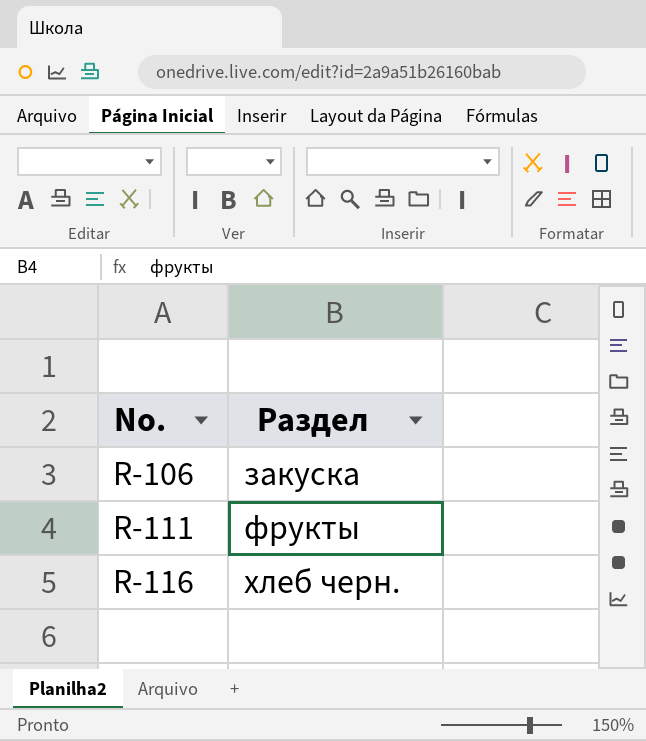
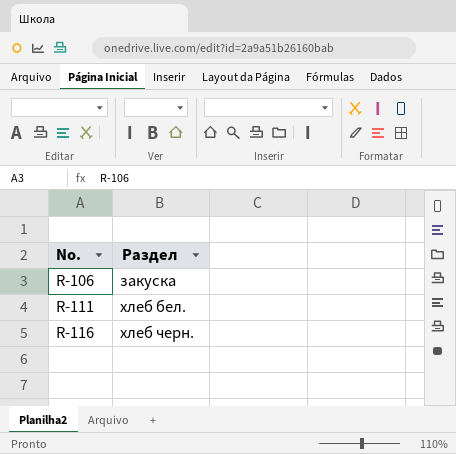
R-111 | Раздел: фрукты -> хлеб бел.

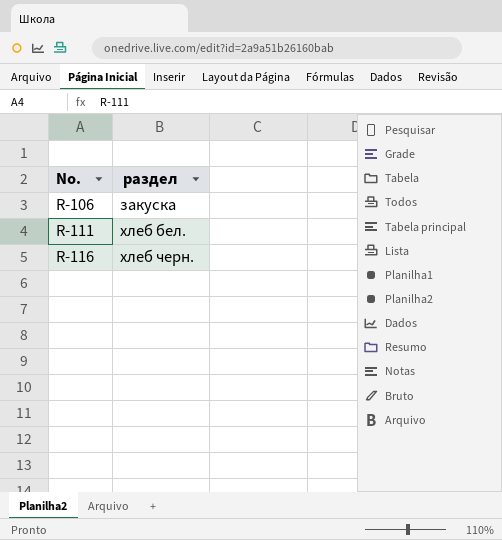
column name: Раздел -> раздел

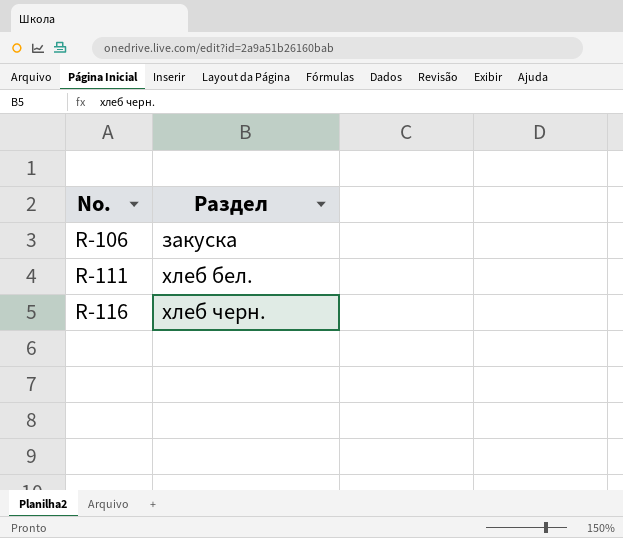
column name: раздел -> Раздел

